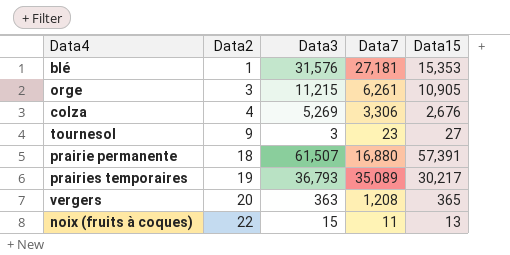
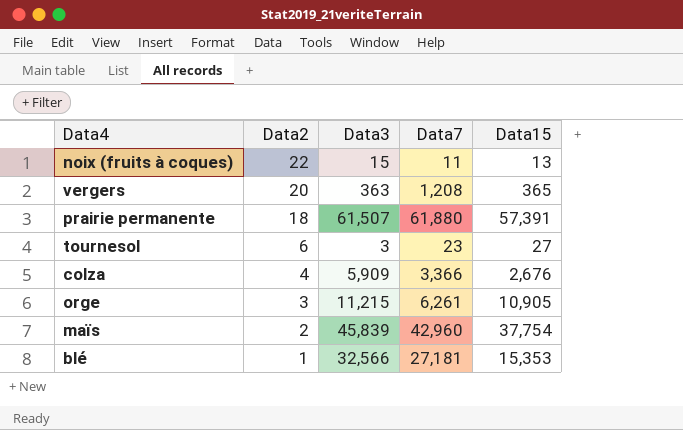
row order: Data2 ascending -> Data2 descending
row prairies temporaires: 19 | 36,793 | 35,089 | 30,217 -> none
prairie permanente | Data7: 16,880 -> 61,880
tournesol | Data2: 9 -> 6
colza | Data3: 5,269 -> 5,909
colza | Data7: 3,306 -> 3,366
row maïs: none -> 2 | 45,839 | 42,960 | 37,754
blé | Data3: 31,576 -> 32,566

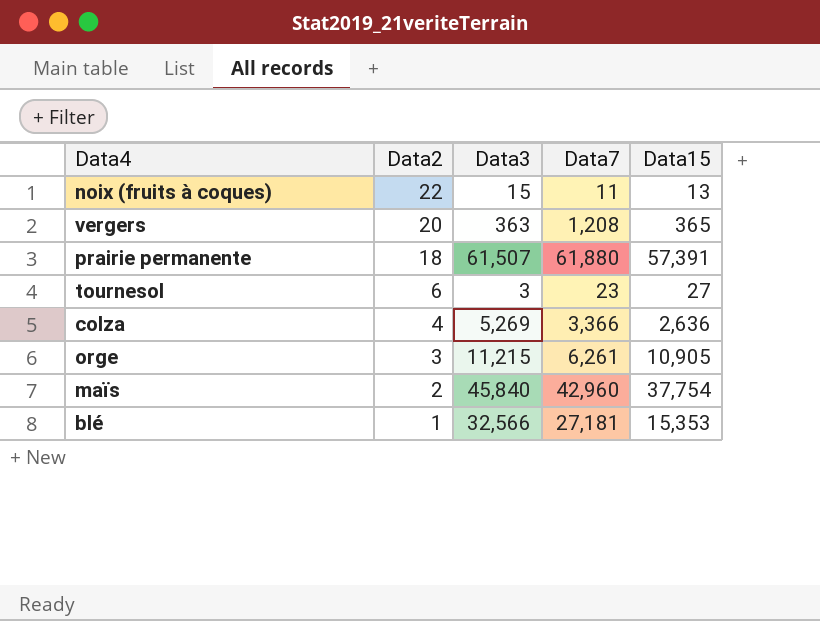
colza | Data3: 5,909 -> 5,269
colza | Data15: 2,676 -> 2,636
maïs | Data3: 45,839 -> 45,840

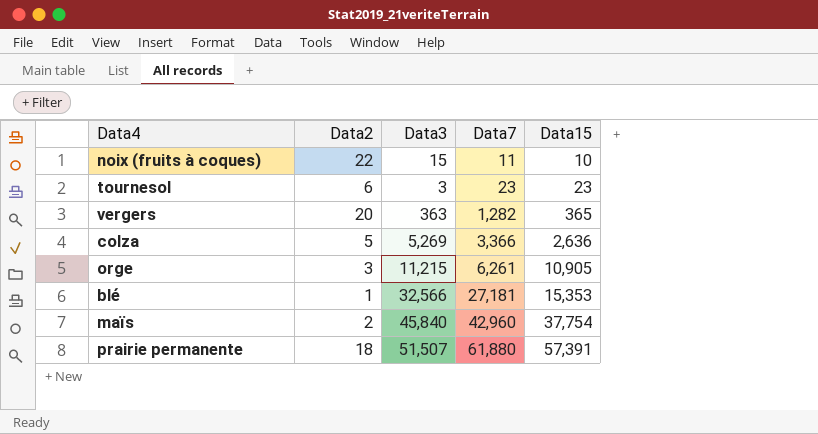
row order: Data2 descending -> Data7 ascending
noix (fruits à coques) | Data15: 13 -> 10
tournesol | Data15: 27 -> 23
vergers | Data7: 1,208 -> 1,282
colza | Data2: 4 -> 5
prairie permanente | Data3: 61,507 -> 51,507

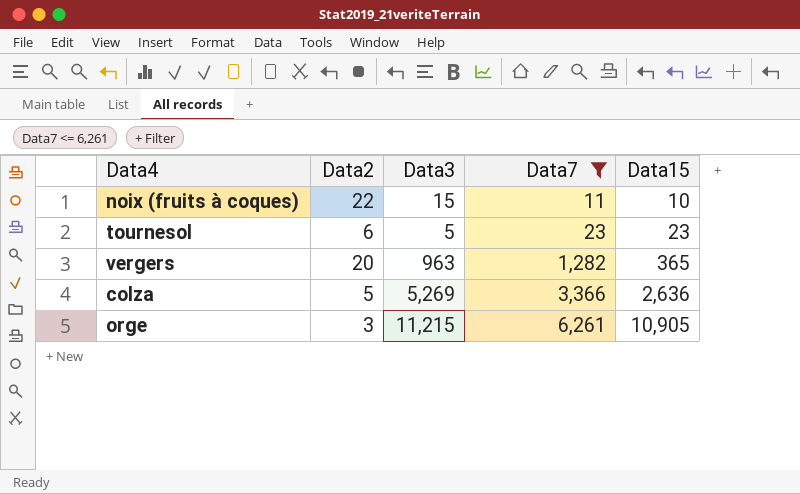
filter: none -> Data7 <= 6,261
tournesol | Data3: 3 -> 5
vergers | Data3: 363 -> 963

